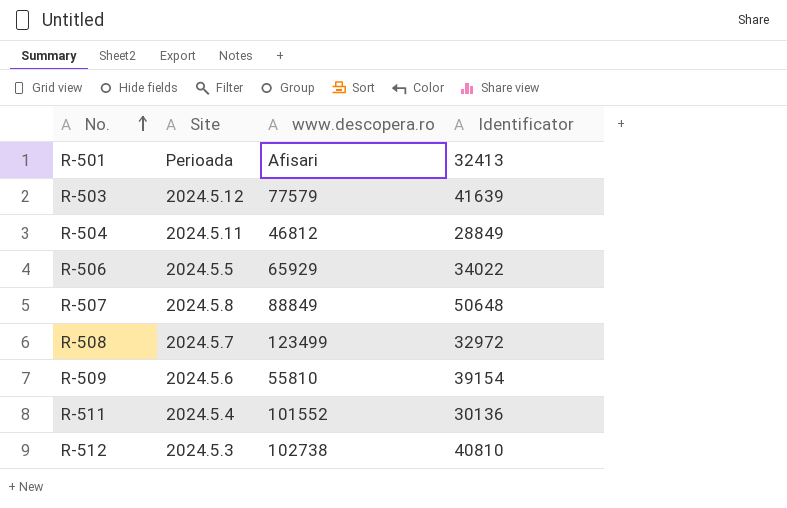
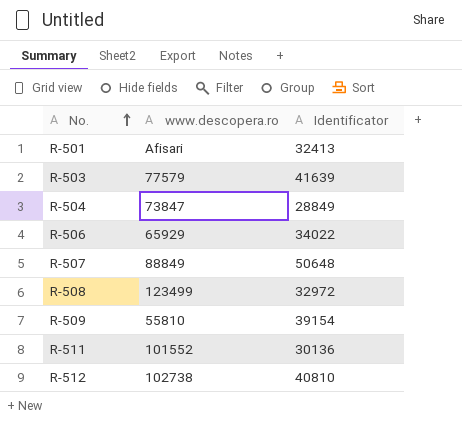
column Site | position: 2 -> none
R-504 | www.descopera.ro: 46812 -> 73847

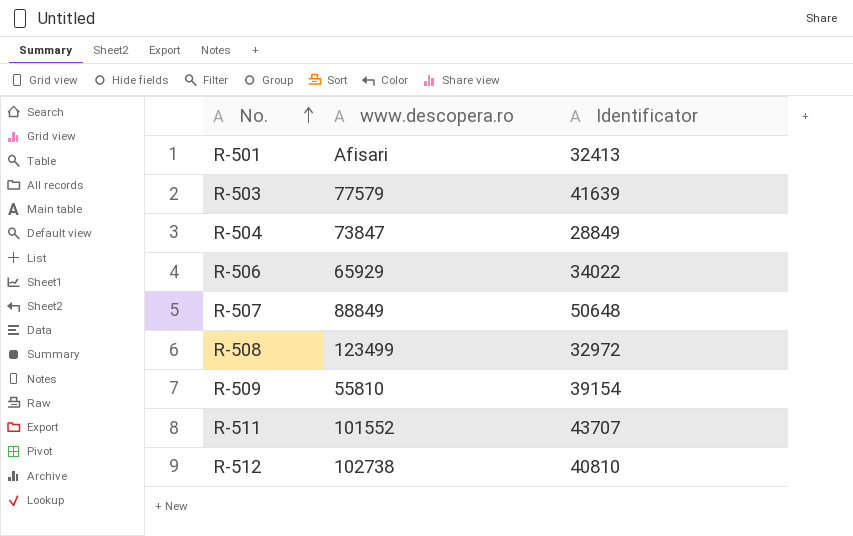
R-511 | Identificator: 30136 -> 43707

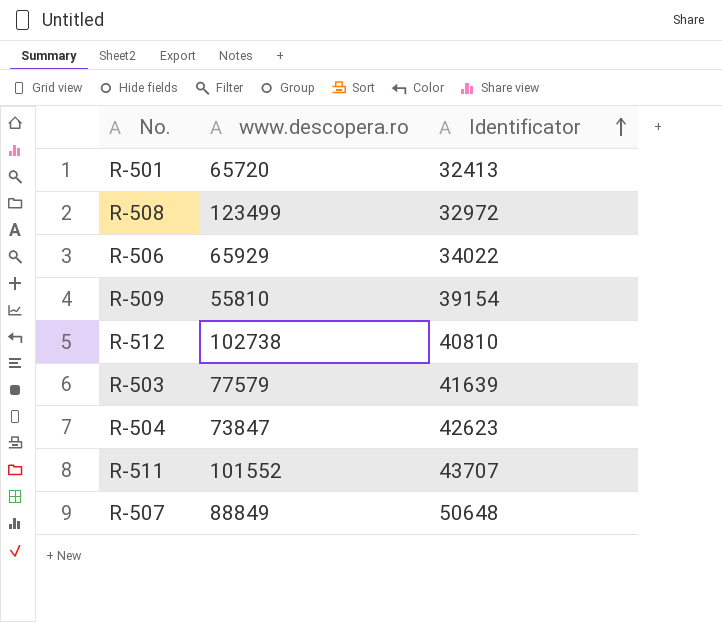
row order: No. ascending -> Identificator ascending
R-501 | www.descopera.ro: Afisari -> 65720
R-504 | Identificator: 28849 -> 42623

